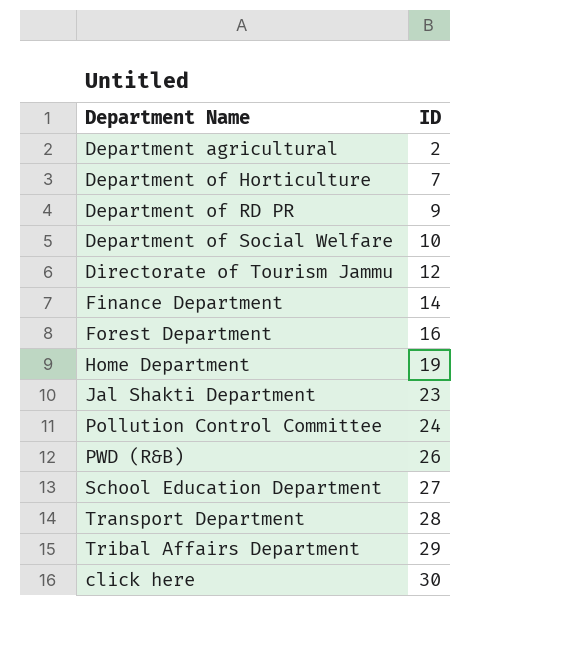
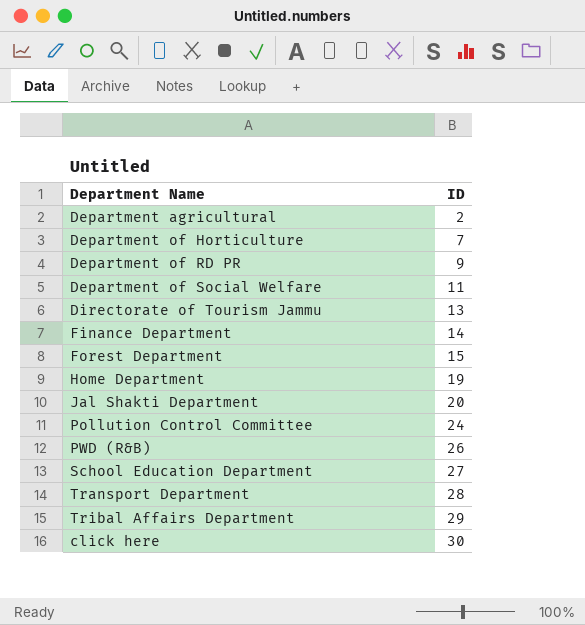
Department of Social Welfare | ID: 10 -> 11
Directorate of Tourism Jammu | ID: 12 -> 13
Forest Department | ID: 16 -> 15
Jal Shakti Department | ID: 23 -> 20

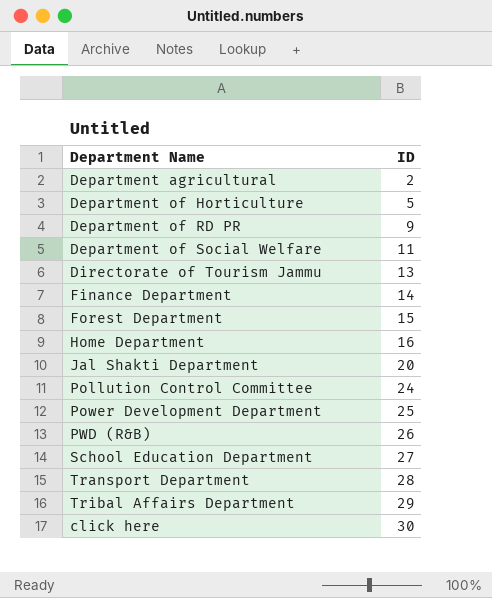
Department of Horticulture | ID: 7 -> 5
Home Department | ID: 19 -> 16
row Power Development Department: none -> 25

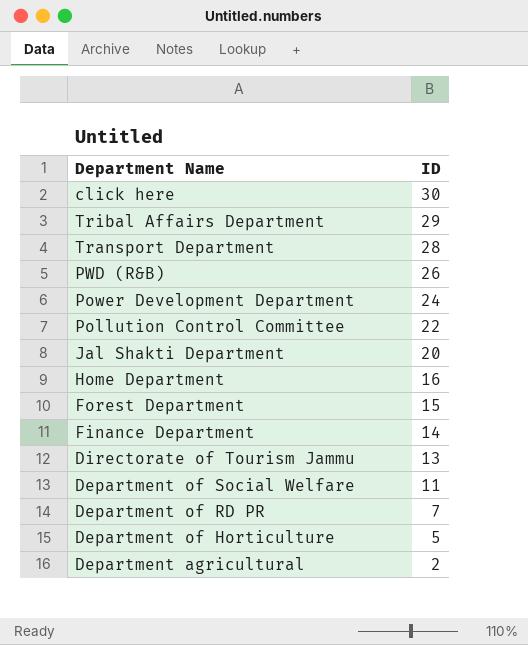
row order: ID ascending -> ID descending
row School Education Department: 27 -> none
Power Development Department | ID: 25 -> 24
Pollution Control Committee | ID: 24 -> 22
Department of RD PR | ID: 9 -> 7

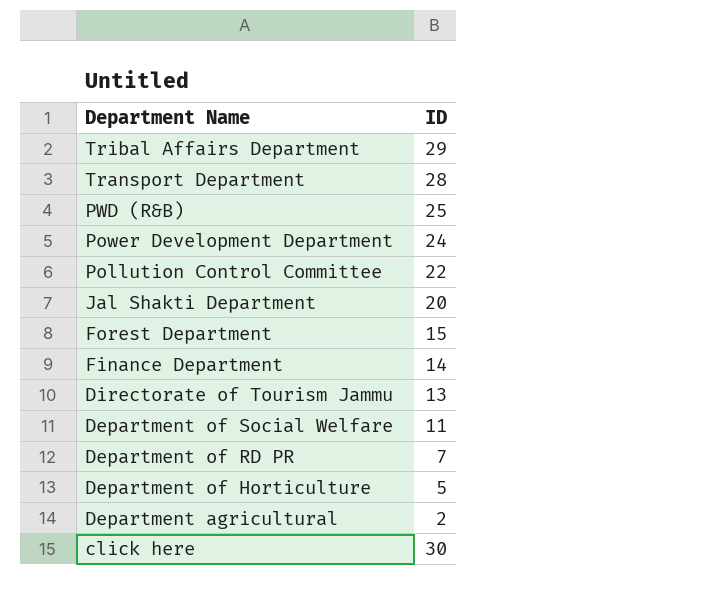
row order: ID descending -> Department Name descending
row Home Department: 16 -> none
PWD (R&B) | ID: 26 -> 25

